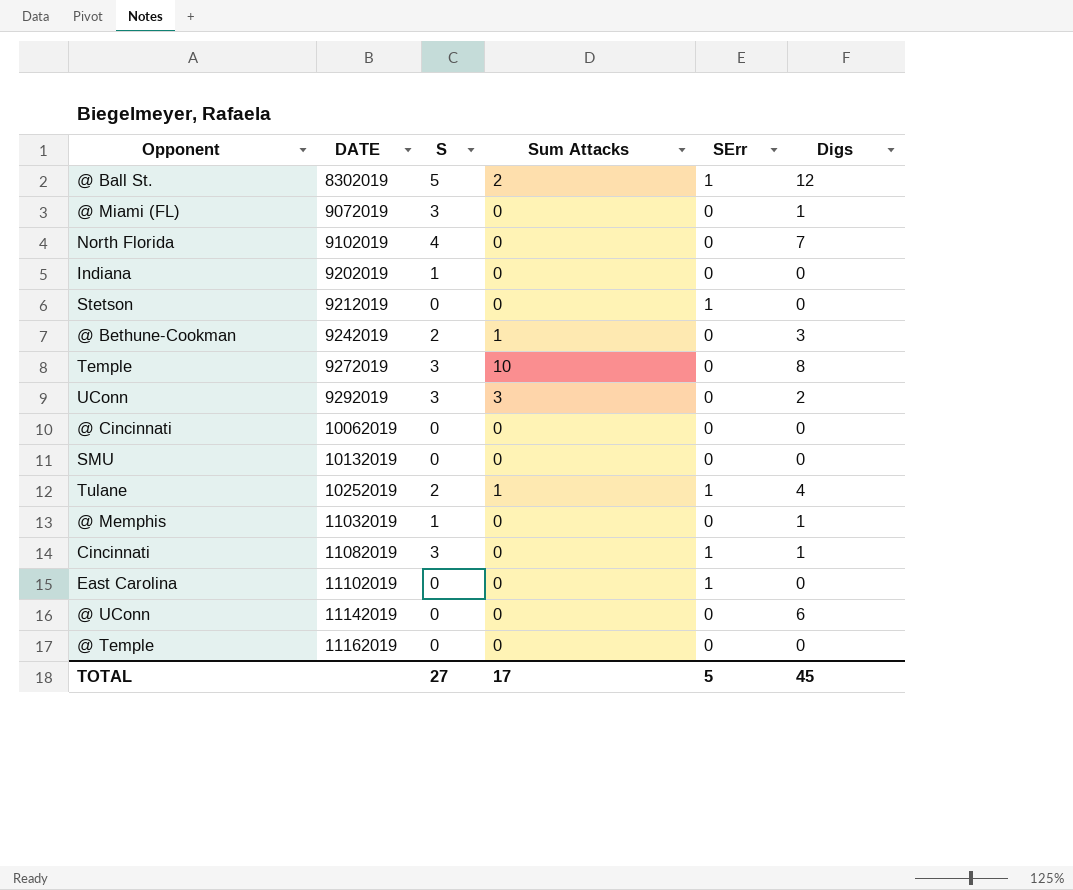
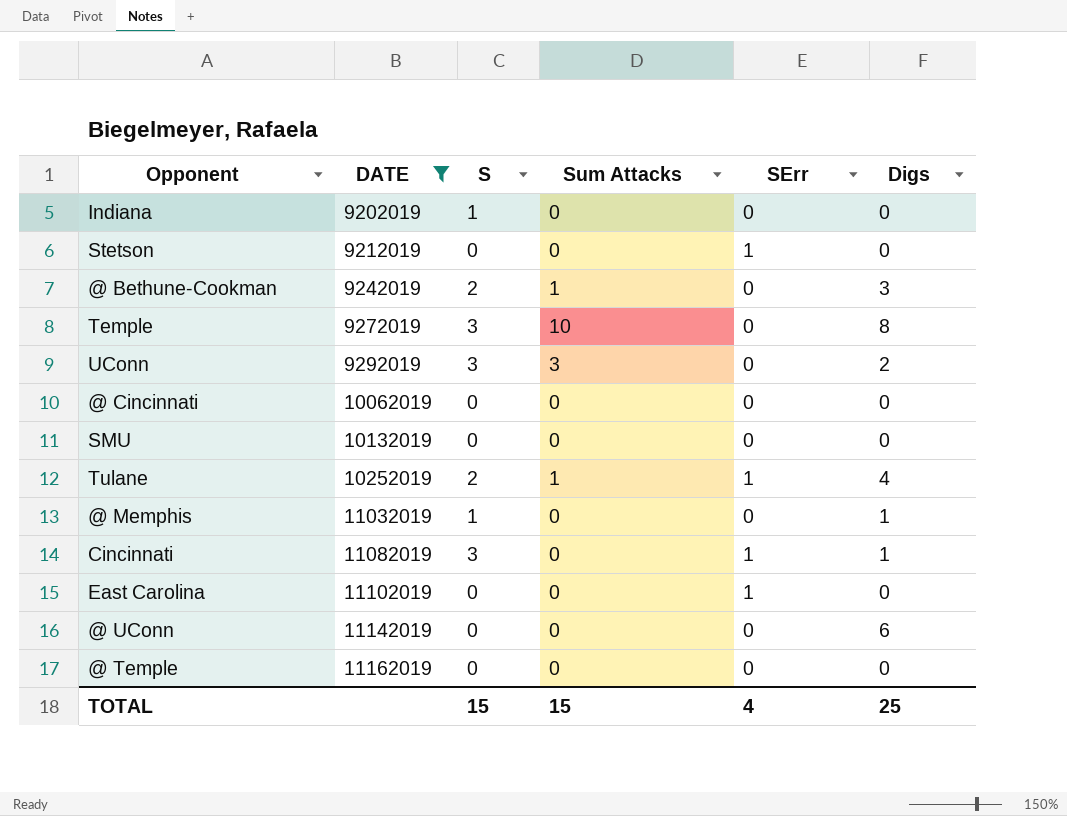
filter: none -> DATE >= 9202019
TOTAL | S: 27 -> 15
TOTAL | Sum Attacks: 17 -> 15
TOTAL | SErr: 5 -> 4
TOTAL | Digs: 45 -> 25

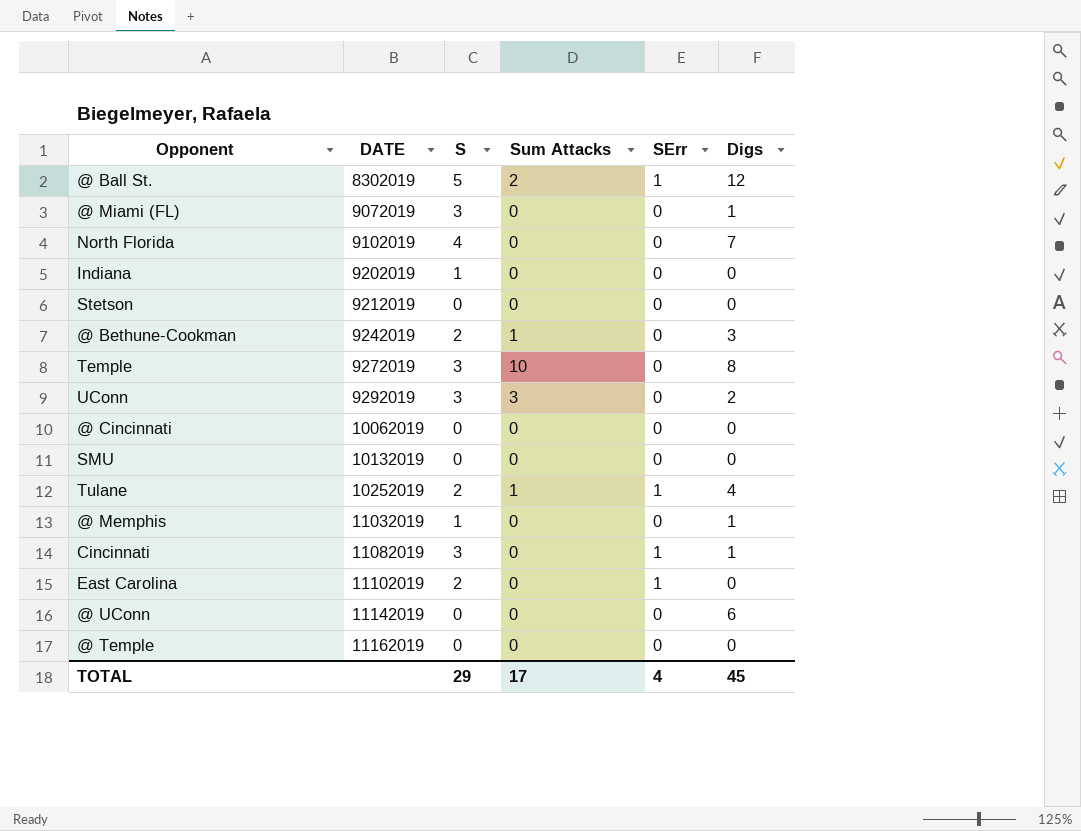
filter: DATE >= 9202019 -> none
Stetson | SErr: 1 -> 0
East Carolina | S: 0 -> 2
TOTAL | S: 15 -> 29
TOTAL | Sum Attacks: 15 -> 17
TOTAL | Digs: 25 -> 45

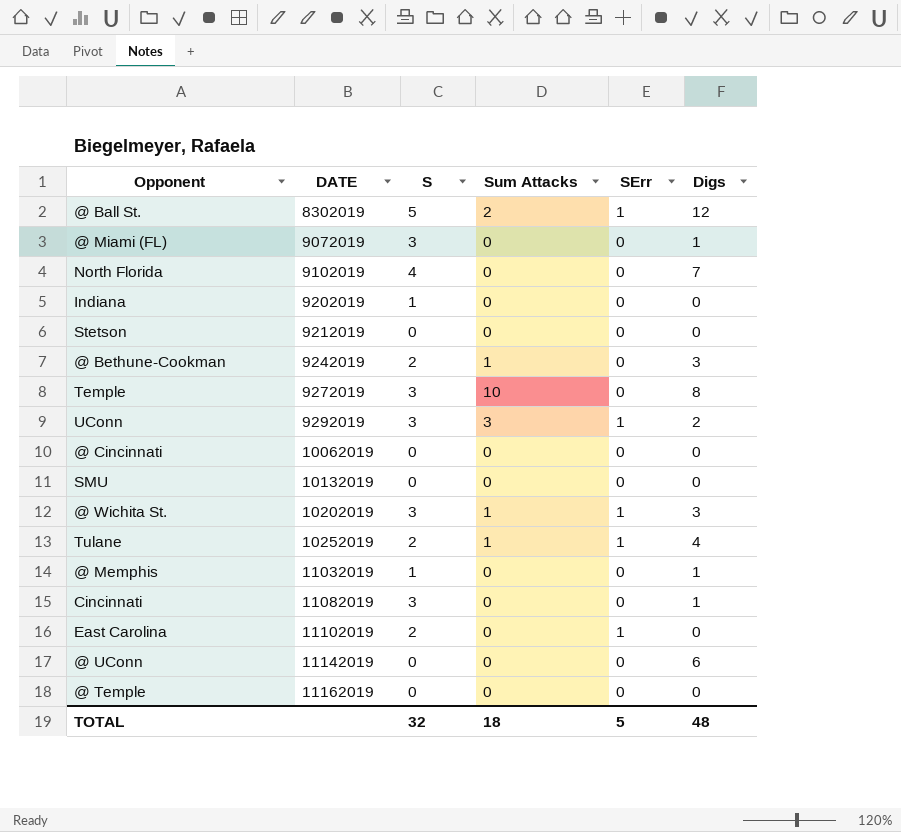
UConn | SErr: 0 -> 1
row @ Wichita St.: none -> 10202019 | 3 | 1 | 1 | 3
Cincinnati | SErr: 1 -> 0
TOTAL | S: 29 -> 32
TOTAL | Sum Attacks: 17 -> 18
TOTAL | SErr: 4 -> 5
TOTAL | Digs: 45 -> 48

